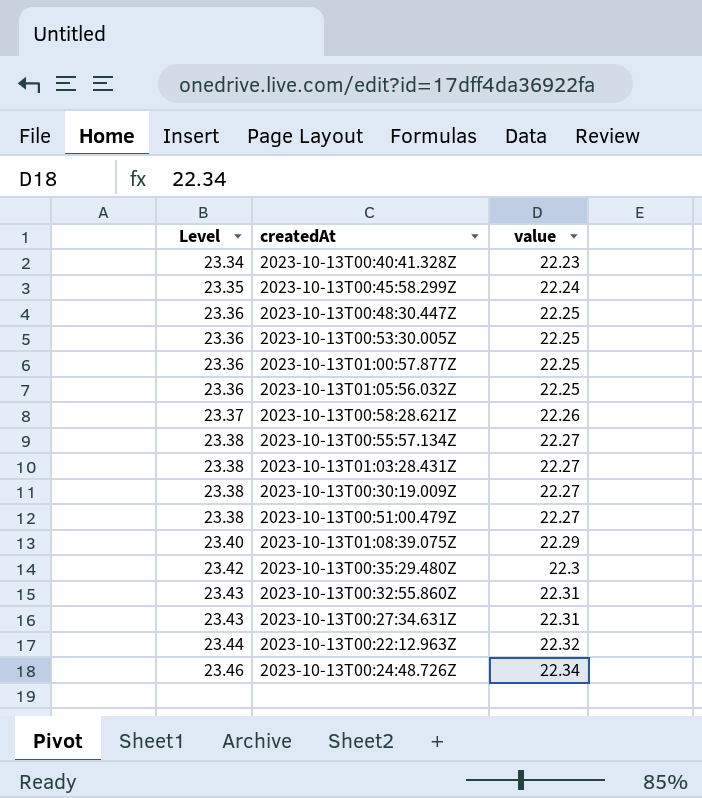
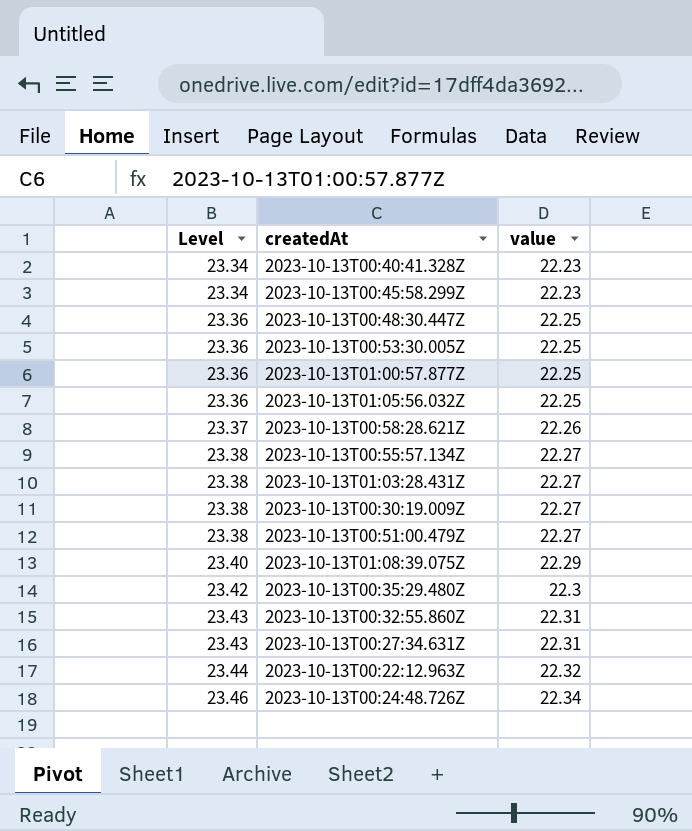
2023-10-13T00:45:58.299Z | Level: 23.35 -> 23.34
2023-10-13T00:45:58.299Z | value: 22.24 -> 22.23

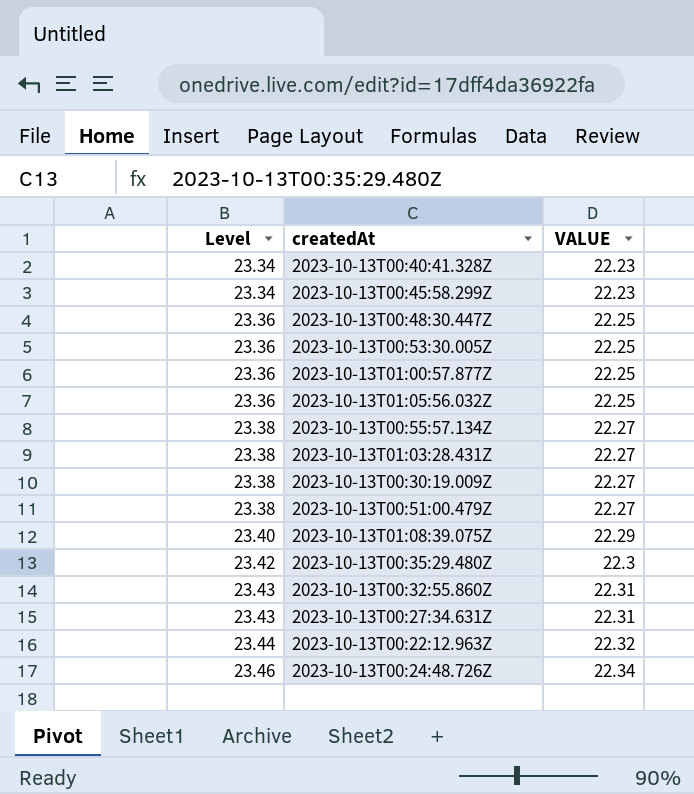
column name: value -> VALUE
row 2023-10-13T00:58:28.621Z: 23.37 | 22.26 -> none

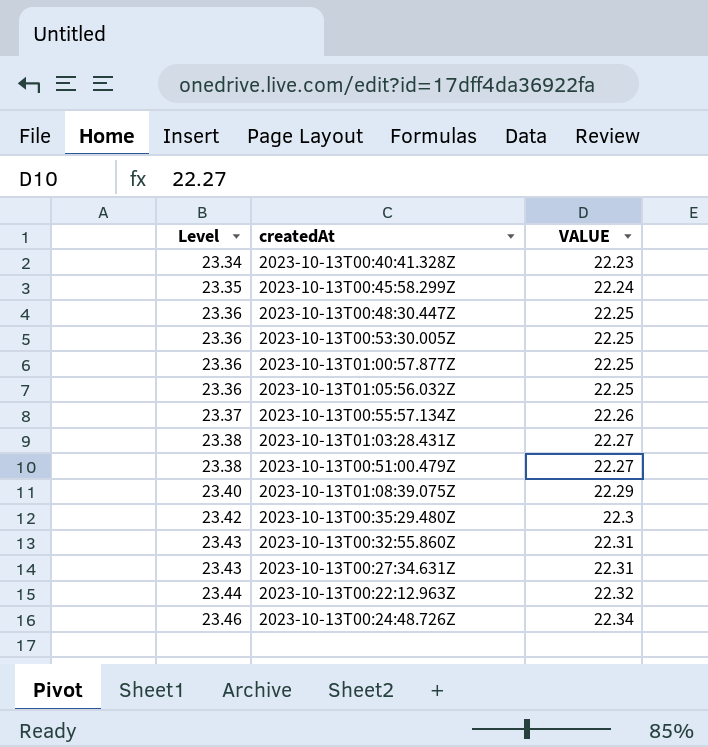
row 2023-10-13T00:30:19.009Z: 23.38 | 22.27 -> none
2023-10-13T00:45:58.299Z | Level: 23.34 -> 23.35
2023-10-13T00:45:58.299Z | VALUE: 22.23 -> 22.24
2023-10-13T00:55:57.134Z | Level: 23.38 -> 23.37
2023-10-13T00:55:57.134Z | VALUE: 22.27 -> 22.26

